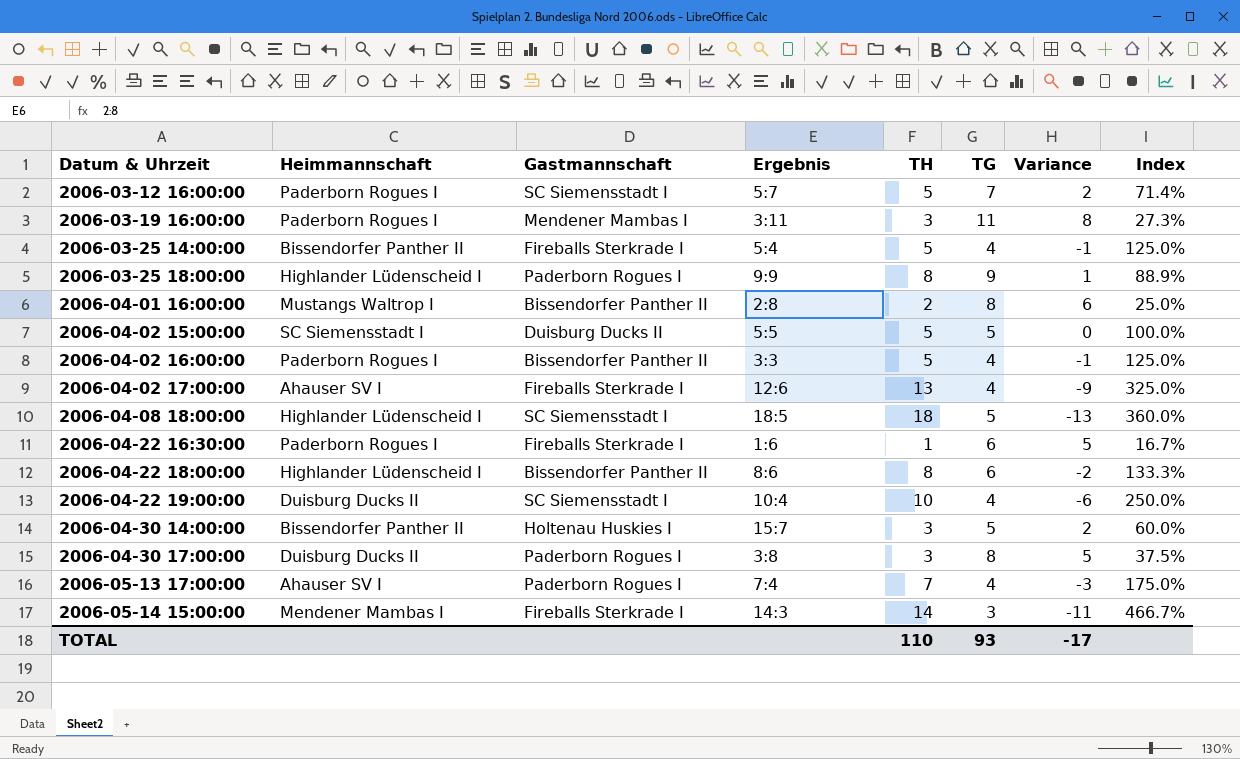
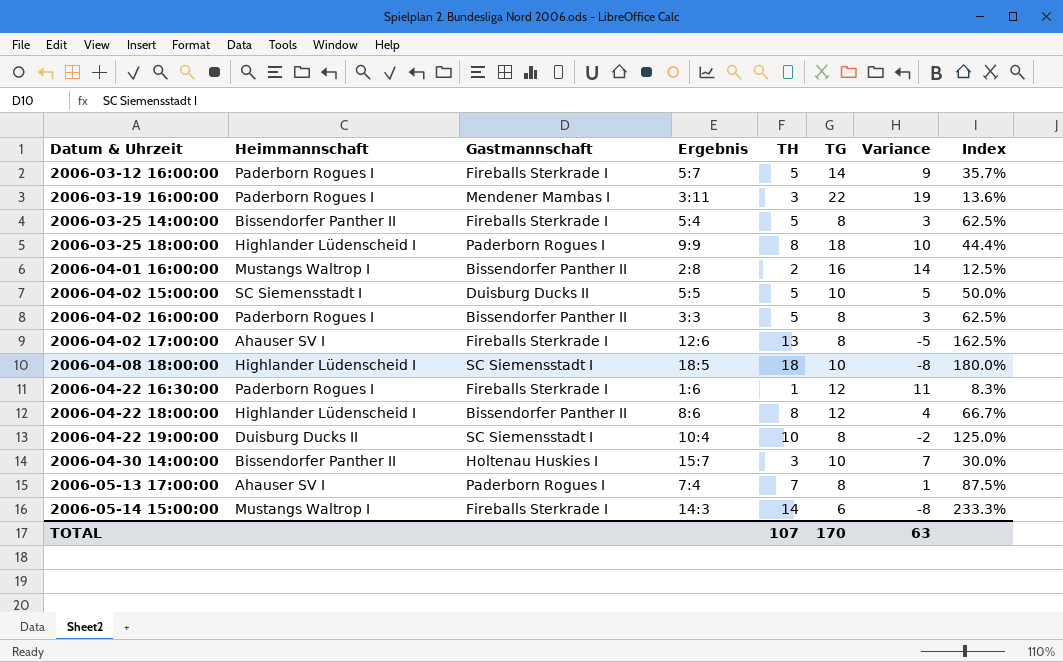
row 2006-04-30 17:00:00: Duisburg Ducks II | Paderborn Rogues I | 3:8 | 3 | 8 | 5 | 37.5% -> none
2006-03-12 16:00:00 | Gastmannschaft: SC Siemensstadt I -> Fireballs Sterkrade I
2006-03-12 16:00:00 | TG: 7 -> 14
2006-03-12 16:00:00 | Variance: 2 -> 9
2006-03-12 16:00:00 | Index: 71.4% -> 35.7%
2006-03-19 16:00:00 | TG: 11 -> 22
2006-03-19 16:00:00 | Variance: 8 -> 19
2006-03-19 16:00:00 | Index: 27.3% -> 13.6%
2006-03-25 14:00:00 | TG: 4 -> 8
2006-03-25 14:00:00 | Variance: -1 -> 3
2006-03-25 14:00:00 | Index: 125.0% -> 62.5%
2006-03-25 18:00:00 | TG: 9 -> 18
2006-03-25 18:00:00 | Variance: 1 -> 10
2006-03-25 18:00:00 | Index: 88.9% -> 44.4%
2006-04-01 16:00:00 | TG: 8 -> 16
2006-04-01 16:00:00 | Variance: 6 -> 14
2006-04-01 16:00:00 | Index: 25.0% -> 12.5%
2006-04-02 15:00:00 | TG: 5 -> 10
2006-04-02 15:00:00 | Variance: 0 -> 5
2006-04-02 15:00:00 | Index: 100.0% -> 50.0%
2006-04-02 16:00:00 | TG: 4 -> 8
2006-04-02 16:00:00 | Variance: -1 -> 3
2006-04-02 16:00:00 | Index: 125.0% -> 62.5%
2006-04-02 17:00:00 | TG: 4 -> 8
2006-04-02 17:00:00 | Variance: -9 -> -5
2006-04-02 17:00:00 | Index: 325.0% -> 162.5%
2006-04-08 18:00:00 | TG: 5 -> 10
2006-04-08 18:00:00 | Variance: -13 -> -8
2006-04-08 18:00:00 | Index: 360.0% -> 180.0%
2006-04-22 16:30:00 | TG: 6 -> 12
2006-04-22 16:30:00 | Variance: 5 -> 11
2006-04-22 16:30:00 | Index: 16.7% -> 8.3%
2006-04-22 18:00:00 | TG: 6 -> 12
2006-04-22 18:00:00 | Variance: -2 -> 4
2006-04-22 18:00:00 | Index: 133.3% -> 66.7%
2006-04-22 19:00:00 | TG: 4 -> 8
2006-04-22 19:00:00 | Variance: -6 -> -2
2006-04-22 19:00:00 | Index: 250.0% -> 125.0%
2006-04-30 14:00:00 | TG: 5 -> 10
2006-04-30 14:00:00 | Variance: 2 -> 7
2006-04-30 14:00:00 | Index: 60.0% -> 30.0%
2006-05-13 17:00:00 | TG: 4 -> 8
2006-05-13 17:00:00 | Variance: -3 -> 1
2006-05-13 17:00:00 | Index: 175.0% -> 87.5%
2006-05-14 15:00:00 | Heimmannschaft: Mendener Mambas I -> Mustangs Waltrop I
2006-05-14 15:00:00 | TG: 3 -> 6
2006-05-14 15:00:00 | Variance: -11 -> -8
2006-05-14 15:00:00 | Index: 466.7% -> 233.3%
TOTAL | TH: 110 -> 107
TOTAL | TG: 93 -> 170
TOTAL | Variance: -17 -> 63

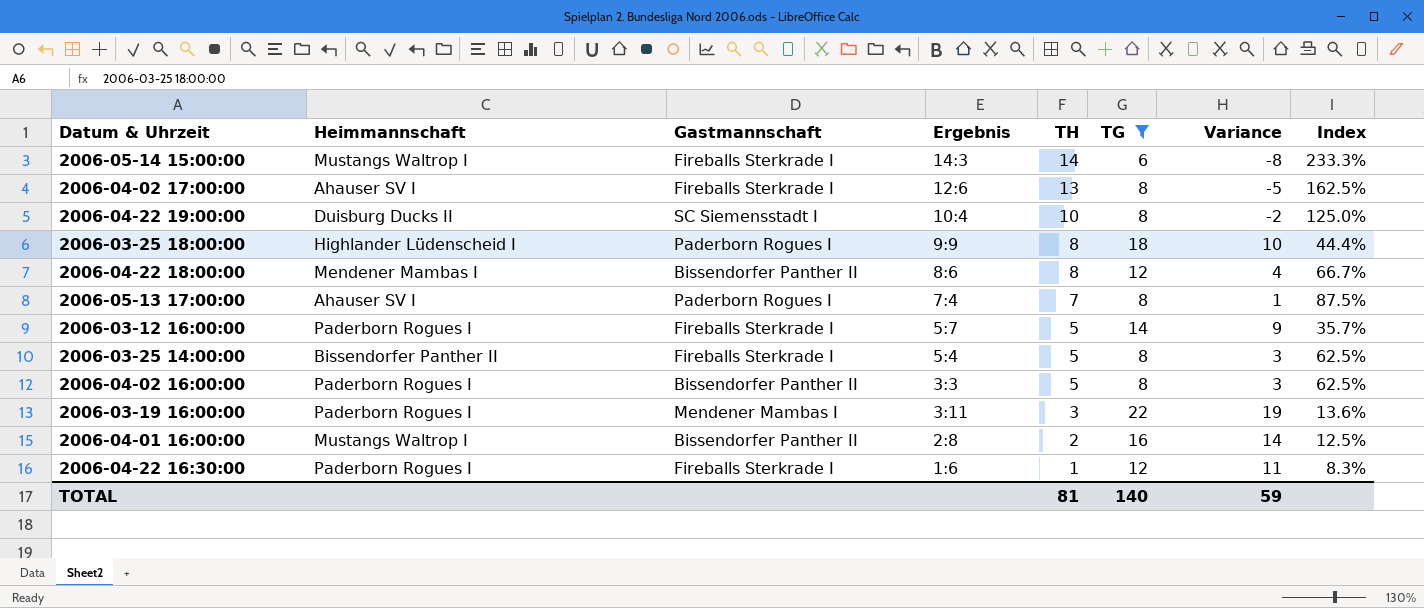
filter: none -> TG != 10
row order: Datum & Uhrzeit ascending -> TH descending
2006-04-22 18:00:00 | Heimmannschaft: Highlander Lüdenscheid I -> Mendener Mambas I
TOTAL | TH: 107 -> 81
TOTAL | TG: 170 -> 140
TOTAL | Variance: 63 -> 59

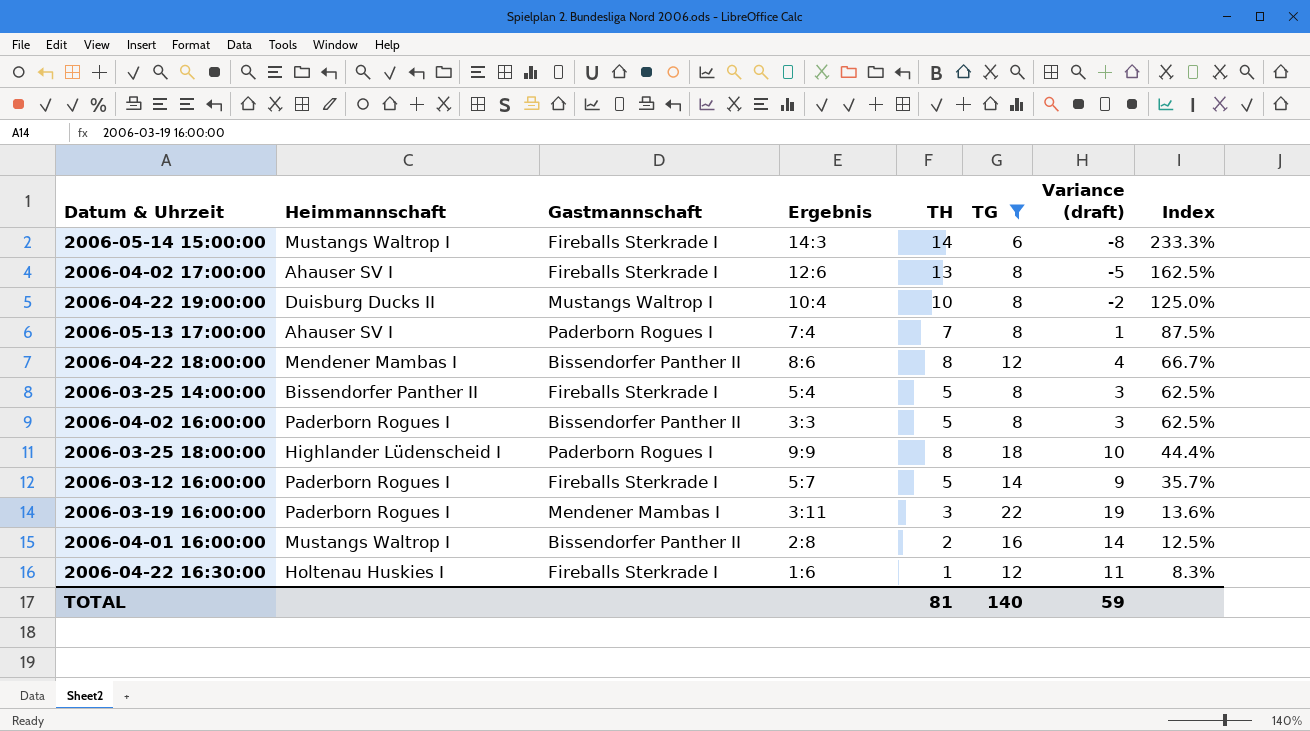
row order: TH descending -> Index descending
column name: Variance -> Variance (draft)
2006-04-22 19:00:00 | Gastmannschaft: SC Siemensstadt I -> Mustangs Waltrop I
2006-04-22 16:30:00 | Heimmannschaft: Paderborn Rogues I -> Holtenau Huskies I

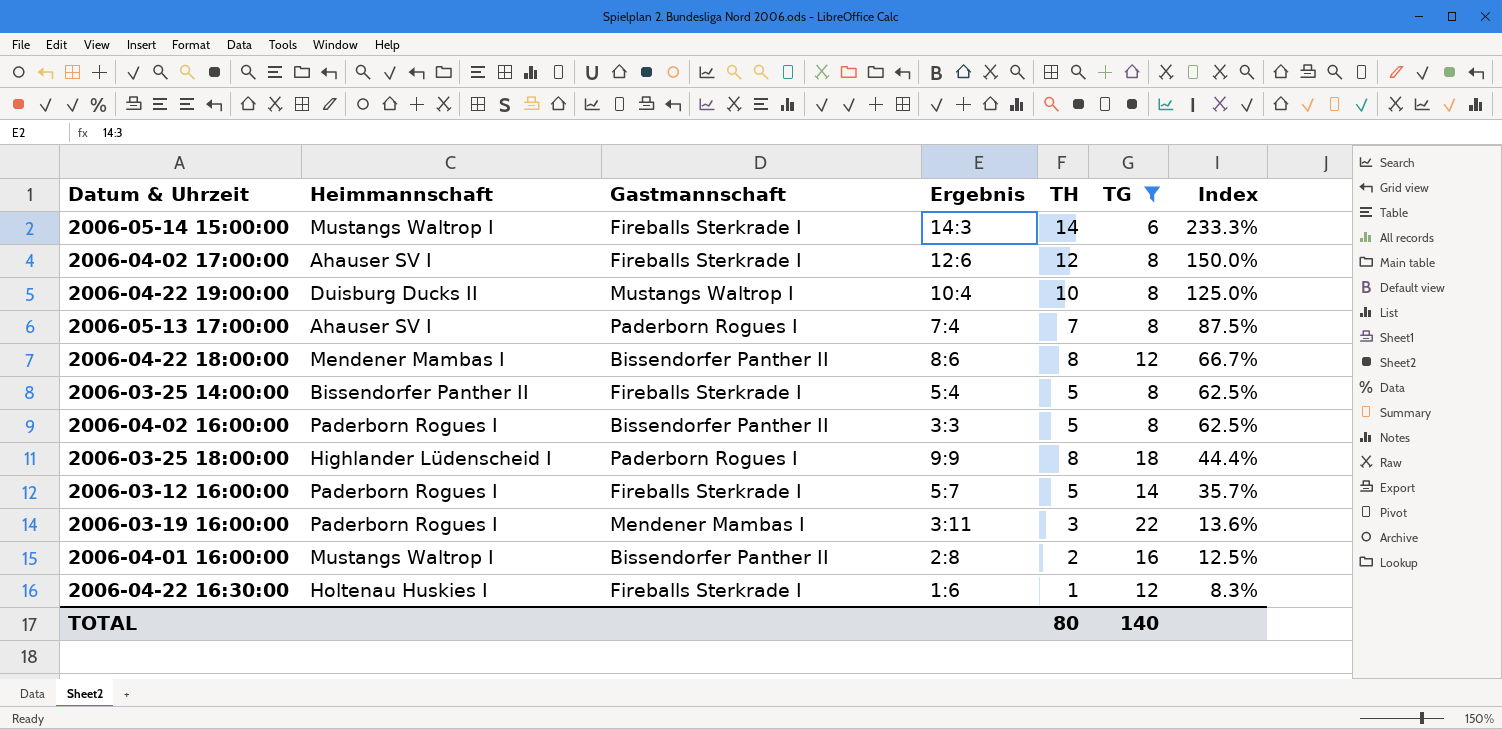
column Variance (draft) | formula: [TG] - [TH] -> none
2006-04-02 17:00:00 | TH: 13 -> 12
2006-04-02 17:00:00 | Index: 162.5% -> 150.0%
TOTAL | TH: 81 -> 80

